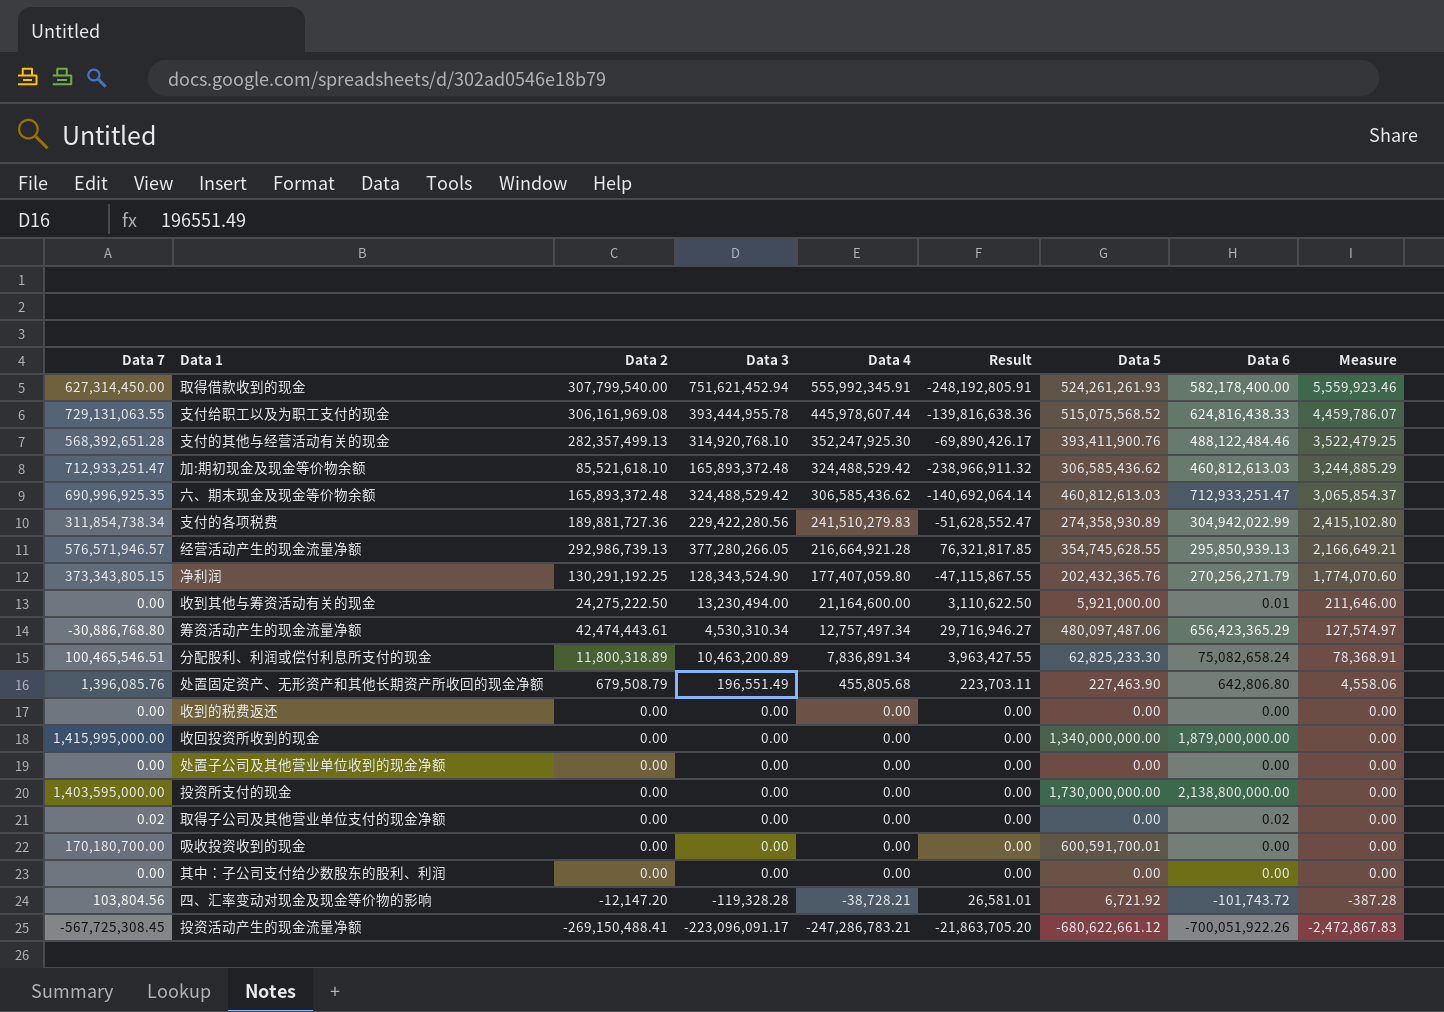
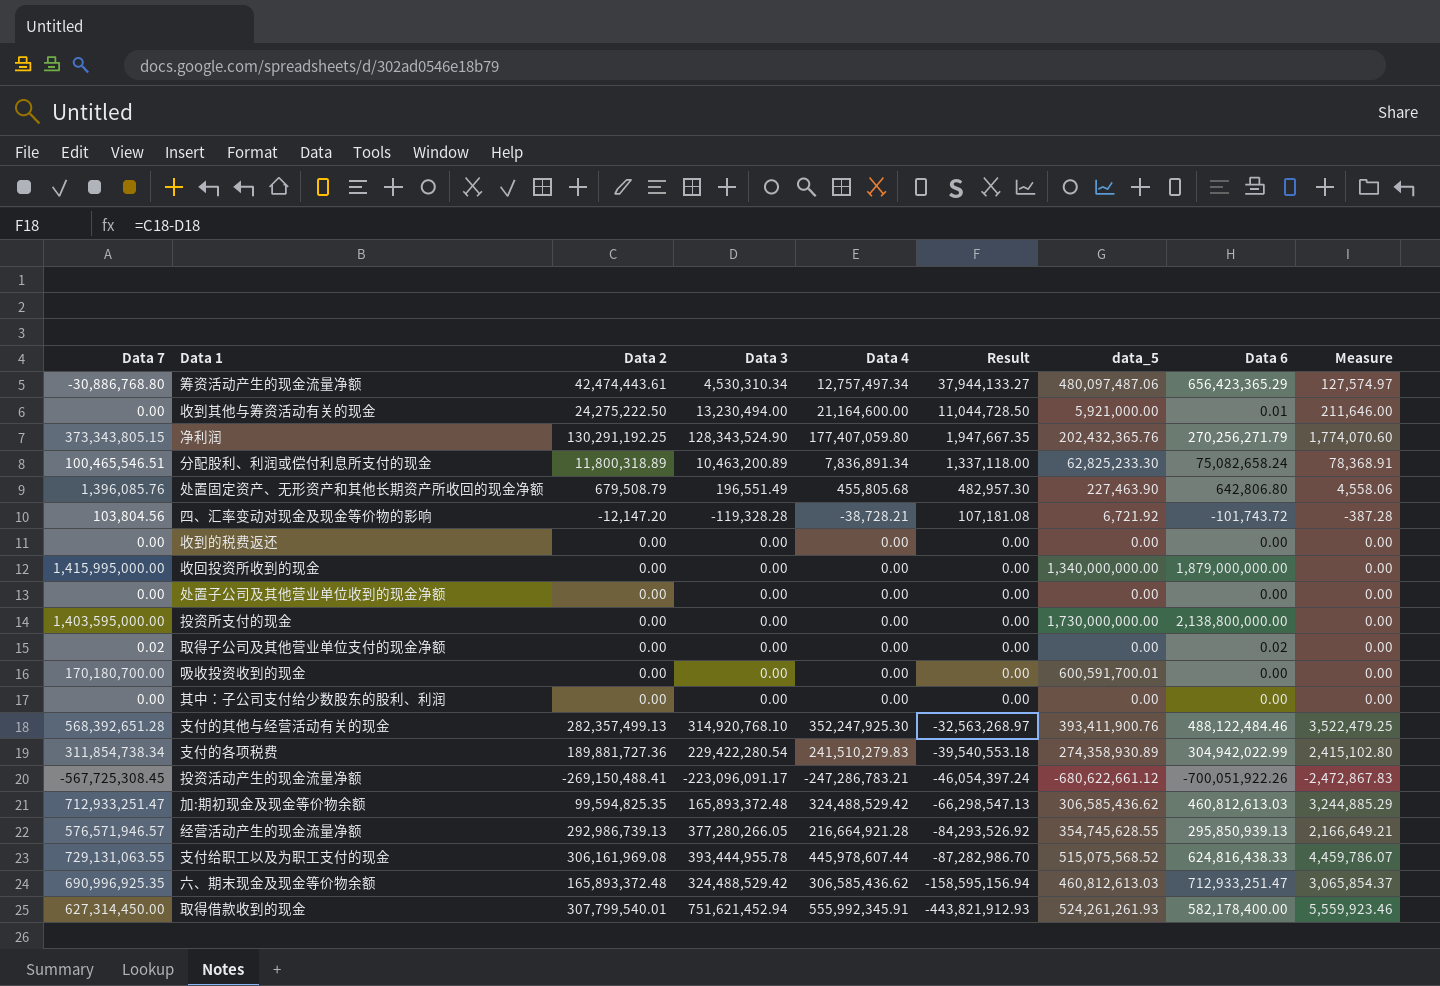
row order: Data 4 descending -> Result descending
column Result | formula: [Data 2] - [Data 4] -> [Data 2] - [Data 3]
column name: Data 5 -> data_5
支付的各项税费 | Data 3: 229,422,280.56 -> 229,422,280.54
加:期初现金及现金等价物余额 | Data 2: 85,521,618.10 -> 99,594,825.35
取得借款收到的现金 | Data 2: 307,799,540.00 -> 307,799,540.01

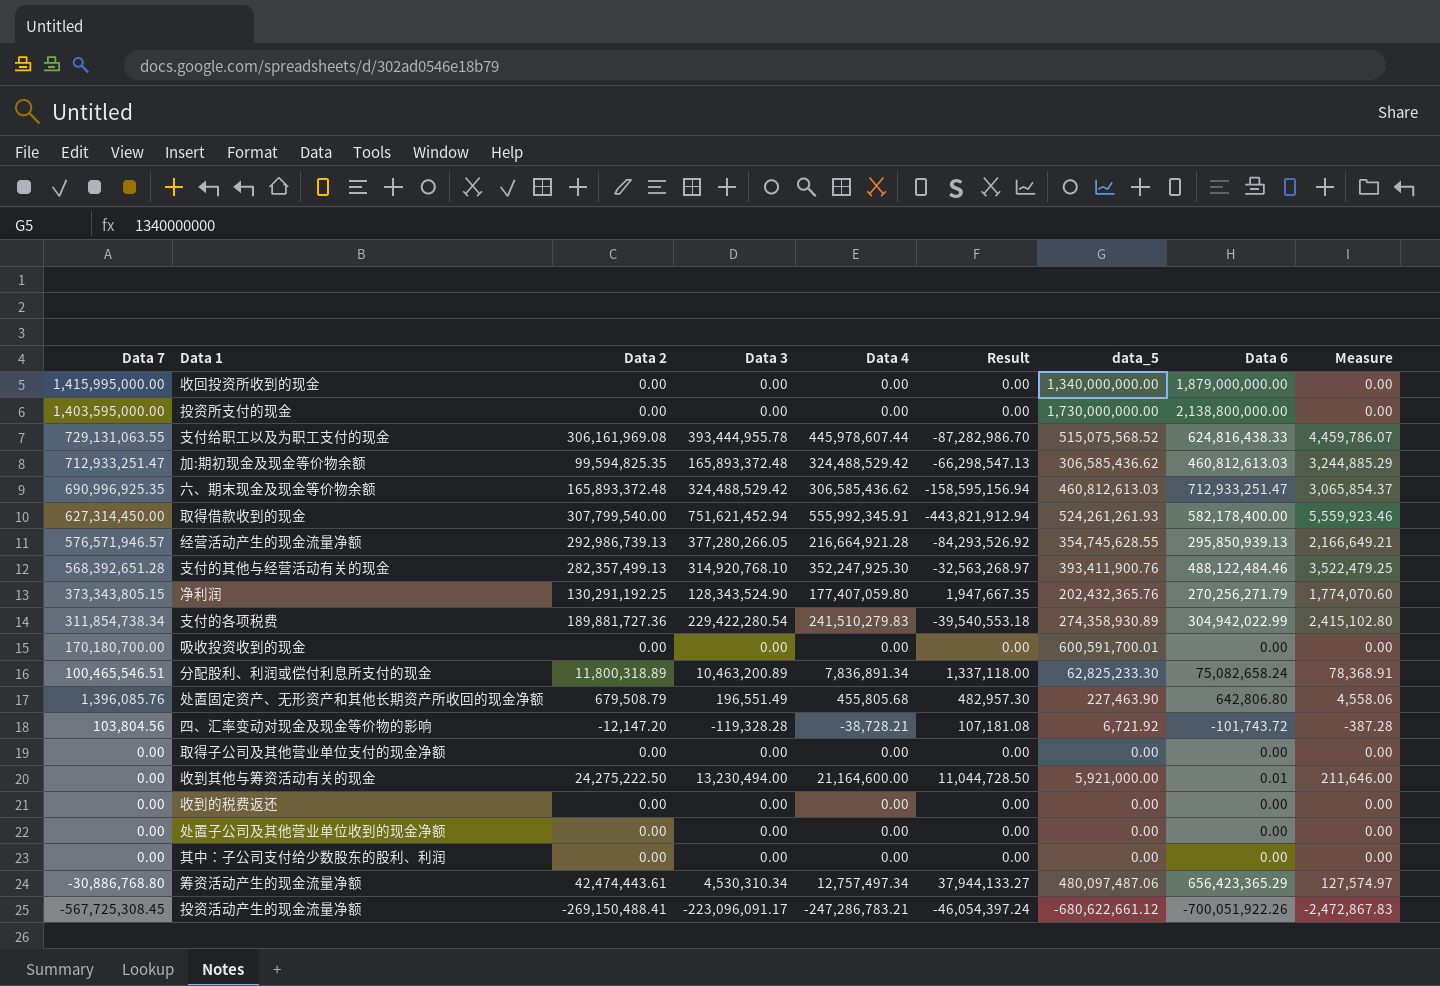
row order: Result descending -> Data 7 descending
取得借款收到的现金 | Data 2: 307,799,540.01 -> 307,799,540.00
取得借款收到的现金 | Result: -443,821,912.93 -> -443,821,912.94
取得子公司及其他营业单位支付的现金净额 | Data 7: 0.02 -> 0.00
取得子公司及其他营业单位支付的现金净额 | Data 6: 0.02 -> 0.00

